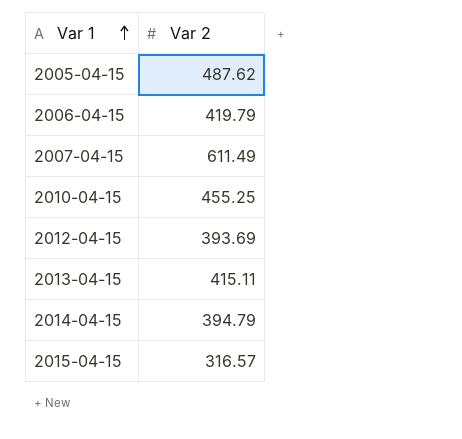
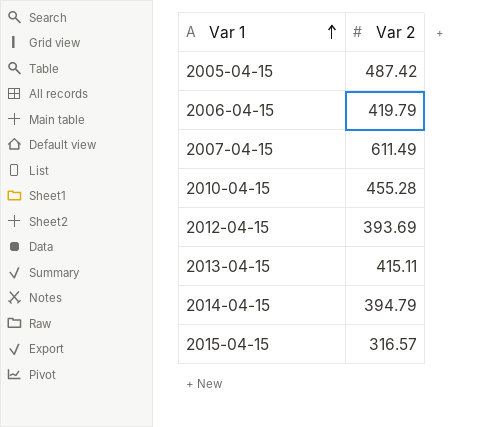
2005-04-15 | Var 2: 487.62 -> 487.42
2010-04-15 | Var 2: 455.25 -> 455.28

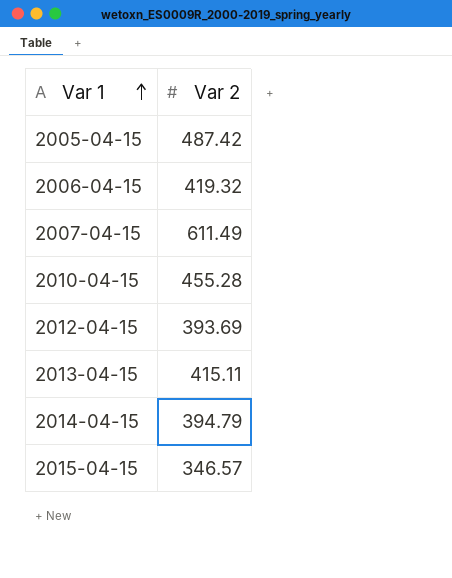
2006-04-15 | Var 2: 419.79 -> 419.32
2015-04-15 | Var 2: 316.57 -> 346.57

